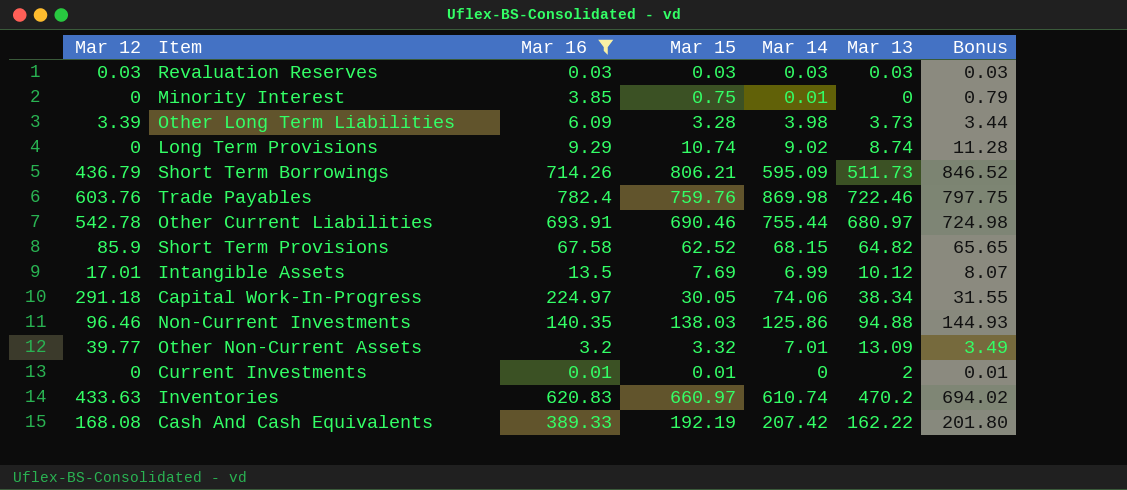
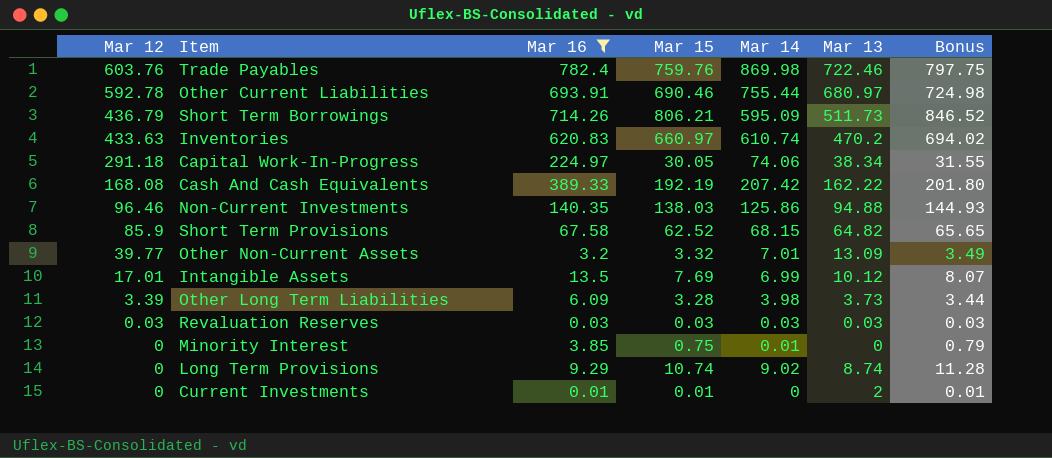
row order: none -> Mar 12 descending
Other Current Liabilities | Mar 12: 542.78 -> 592.78

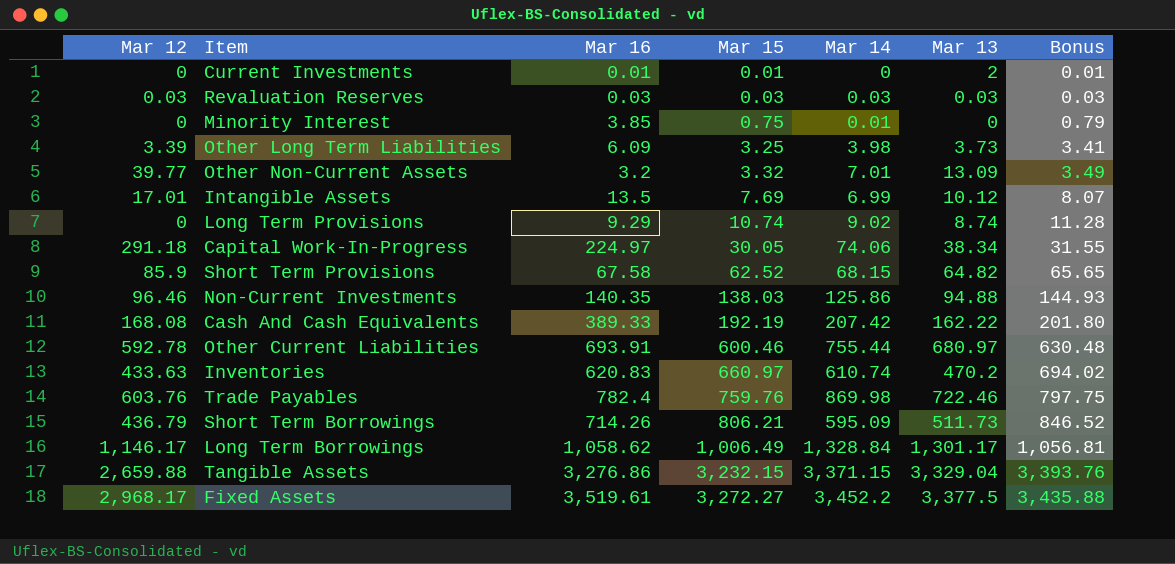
filter: Mar 16 <= 782.4 -> none
row order: Mar 12 descending -> Mar 15 ascending
Other Long Term Liabilities | Mar 15: 3.28 -> 3.25
Other Long Term Liabilities | Bonus: 3.44 -> 3.41
Other Current Liabilities | Mar 15: 690.46 -> 600.46
Other Current Liabilities | Bonus: 724.98 -> 630.48

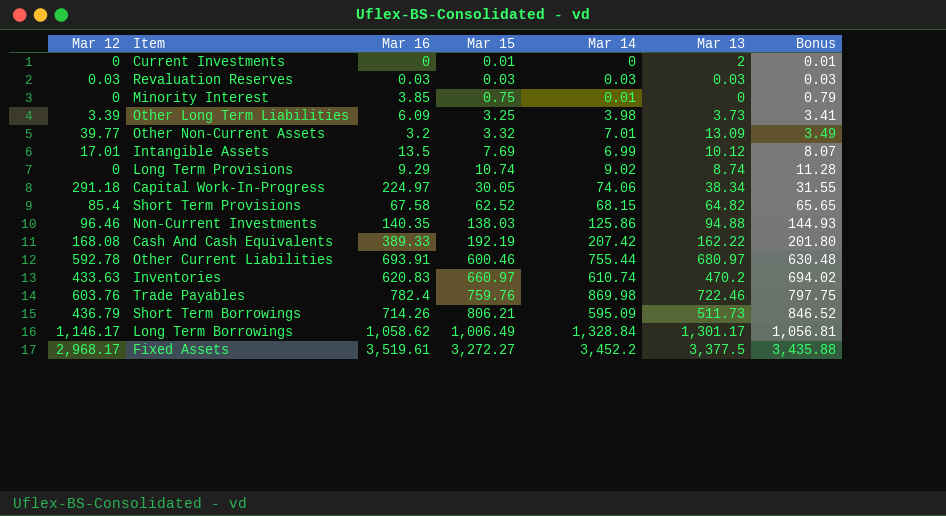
row Tangible Assets: 2,659.88 | 3,276.86 | 3,232.15 | 3,371.15 | 3,329.04 | 3,393.76 -> none
Current Investments | Mar 16: 0.01 -> 0
Short Term Provisions | Mar 12: 85.9 -> 85.4

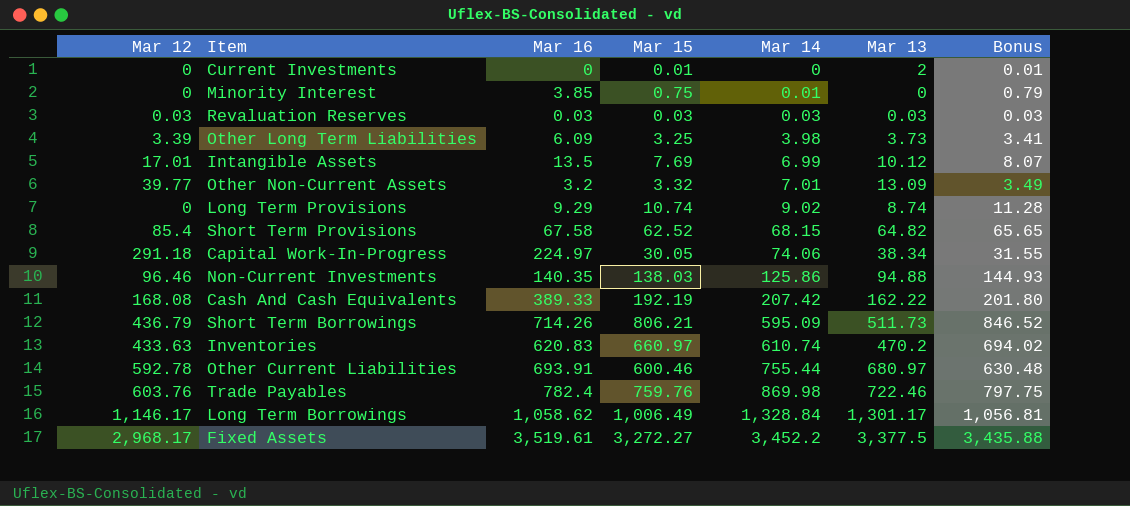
row order: Mar 15 ascending -> Mar 14 ascending

